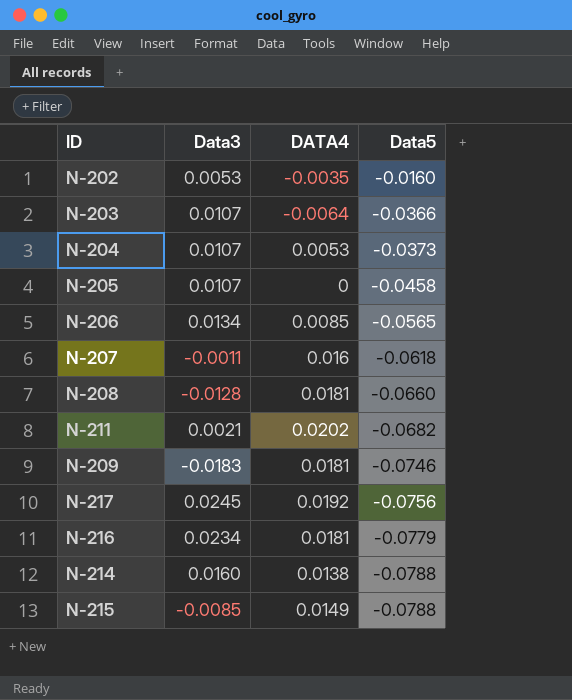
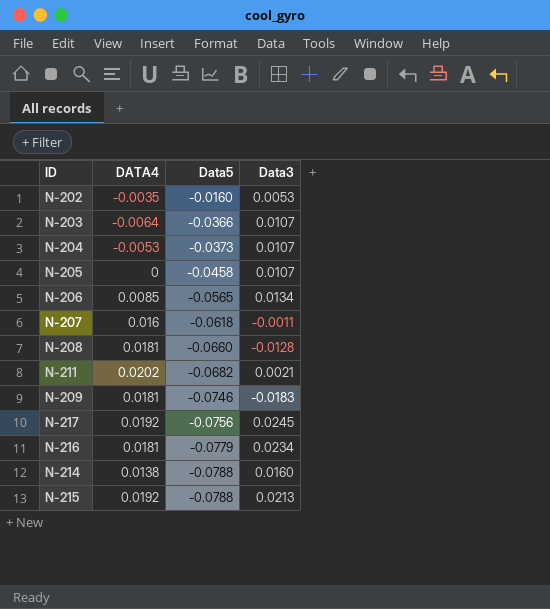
column Data3 | position: 2 -> 4
N-204 | DATA4: 0.0053 -> -0.0053
N-215 | DATA4: 0.0149 -> 0.0192
N-215 | Data3: -0.0085 -> 0.0213

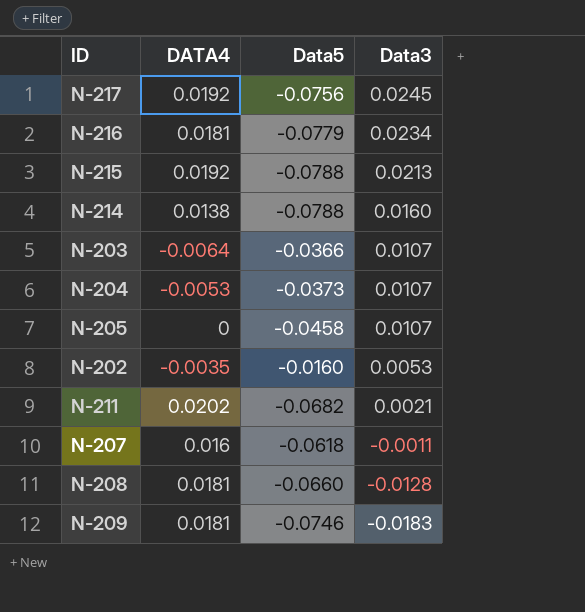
row order: Data5 descending -> Data3 descending
row N-206: 0.0085 | -0.0565 | 0.0134 -> none

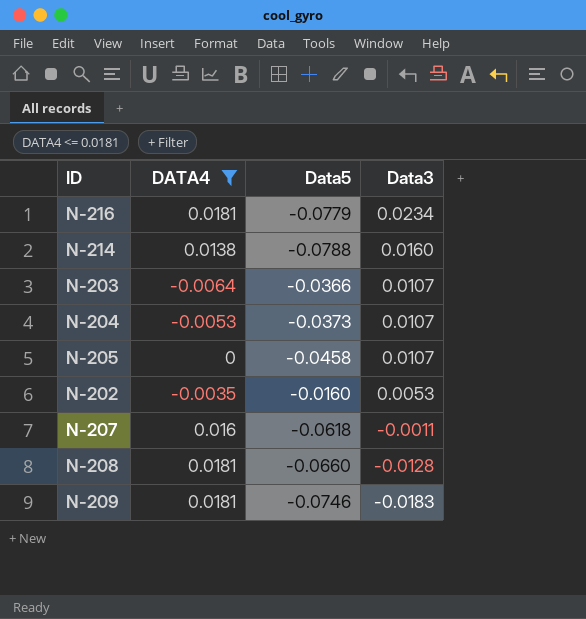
filter: none -> DATA4 <= 0.0181

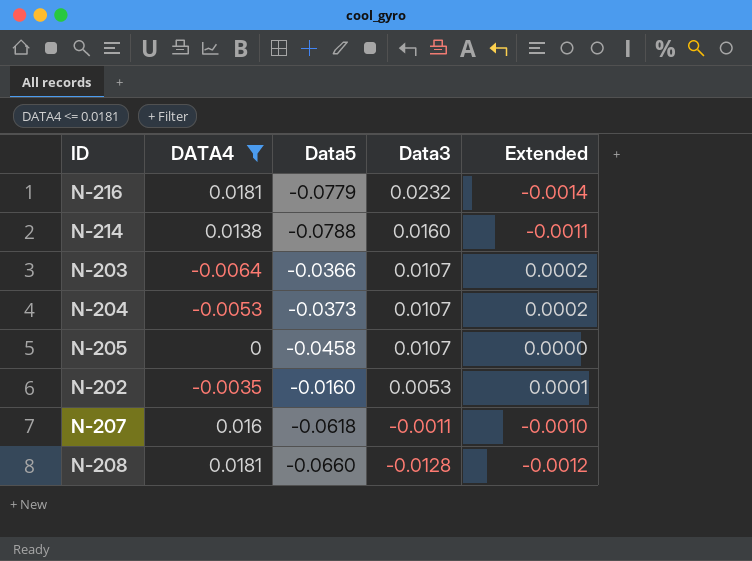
column Extended | formula: none -> [DATA4] * [Data5]
row N-209: 0.0181 | -0.0746 | -0.0183 -> none
N-216 | Data3: 0.0234 -> 0.0232

